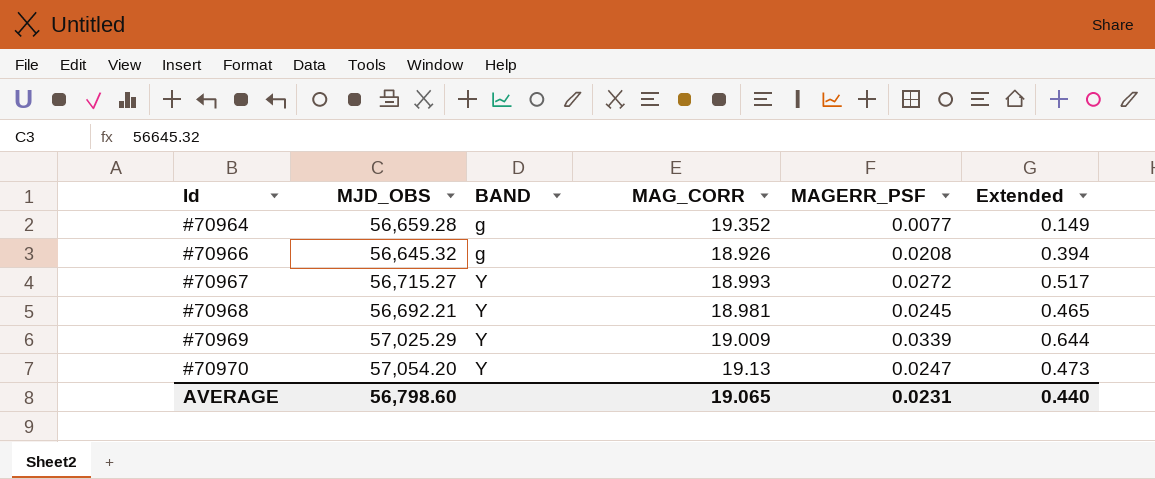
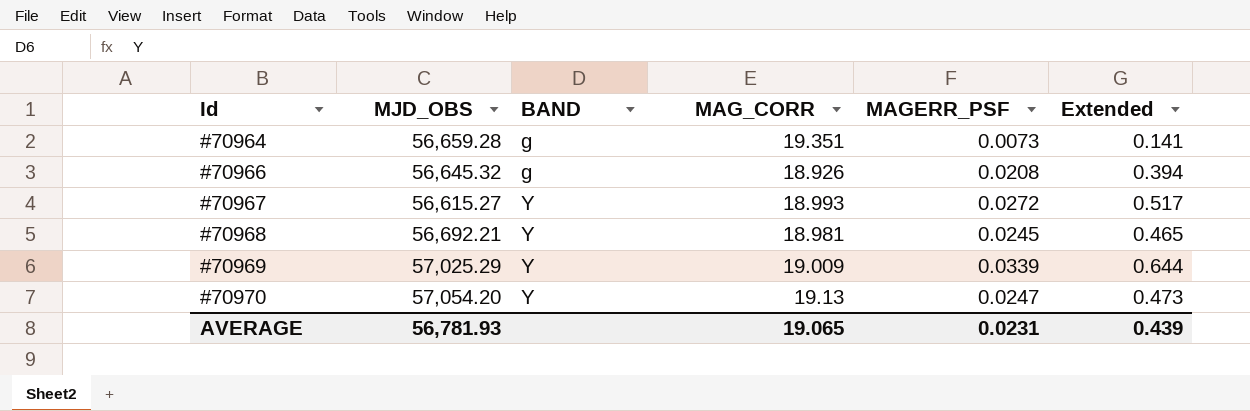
#70964 | MAG_CORR: 19.352 -> 19.351
#70964 | MAGERR_PSF: 0.0077 -> 0.0073
#70964 | Extended: 0.149 -> 0.141
#70967 | MJD_OBS: 56,715.27 -> 56,615.27
AVERAGE | MJD_OBS: 56,798.60 -> 56,781.93
AVERAGE | Extended: 0.440 -> 0.439

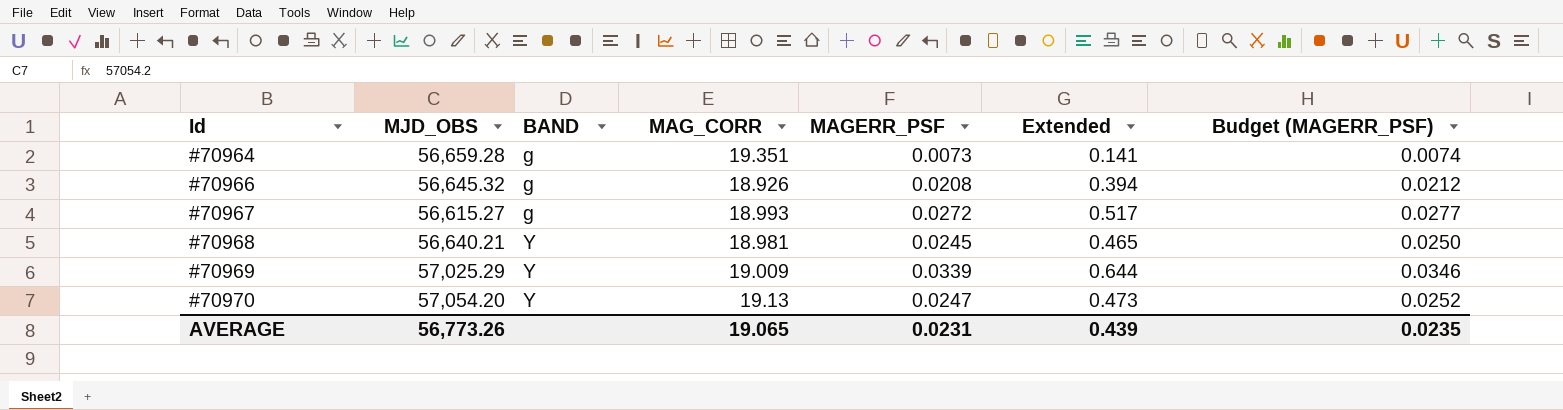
column Budget (MAGERR_PSF) | formula: none -> [MAGERR_PSF] * 1.02
#70967 | BAND: Y -> g
#70968 | MJD_OBS: 56,692.21 -> 56,640.21
AVERAGE | MJD_OBS: 56,781.93 -> 56,773.26

